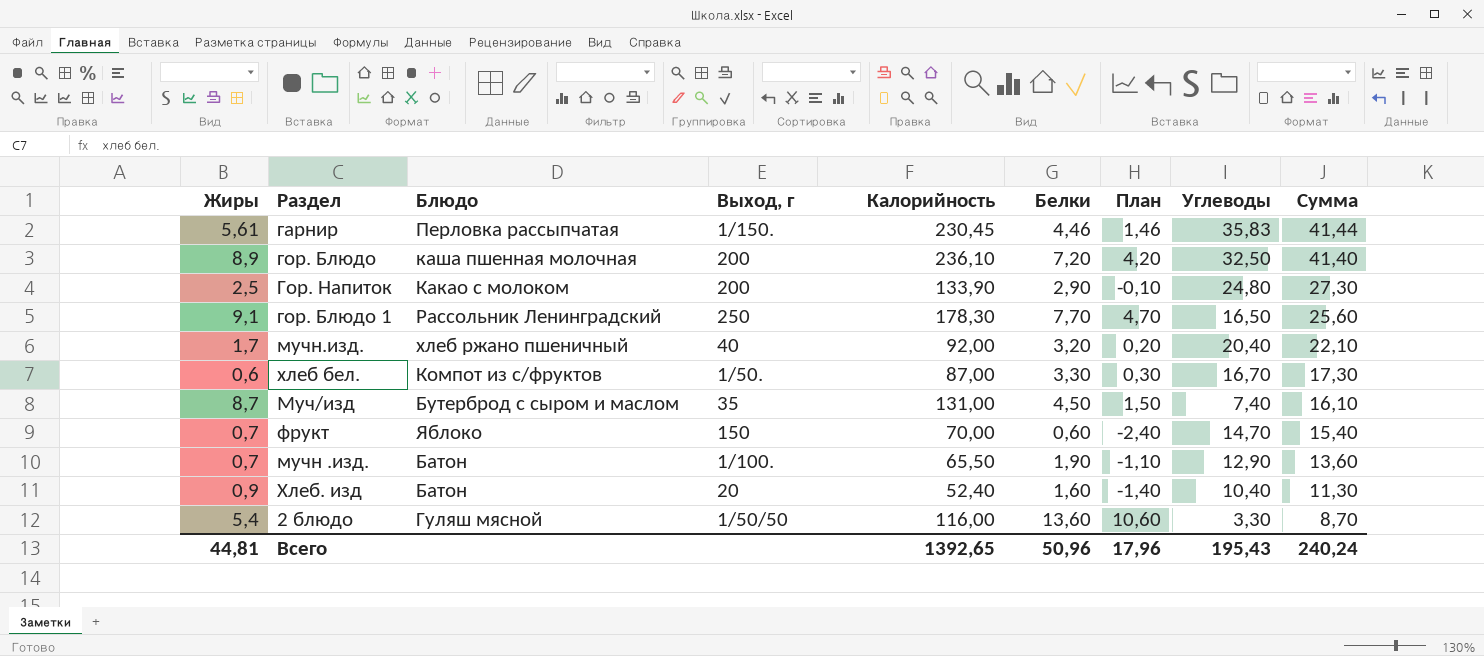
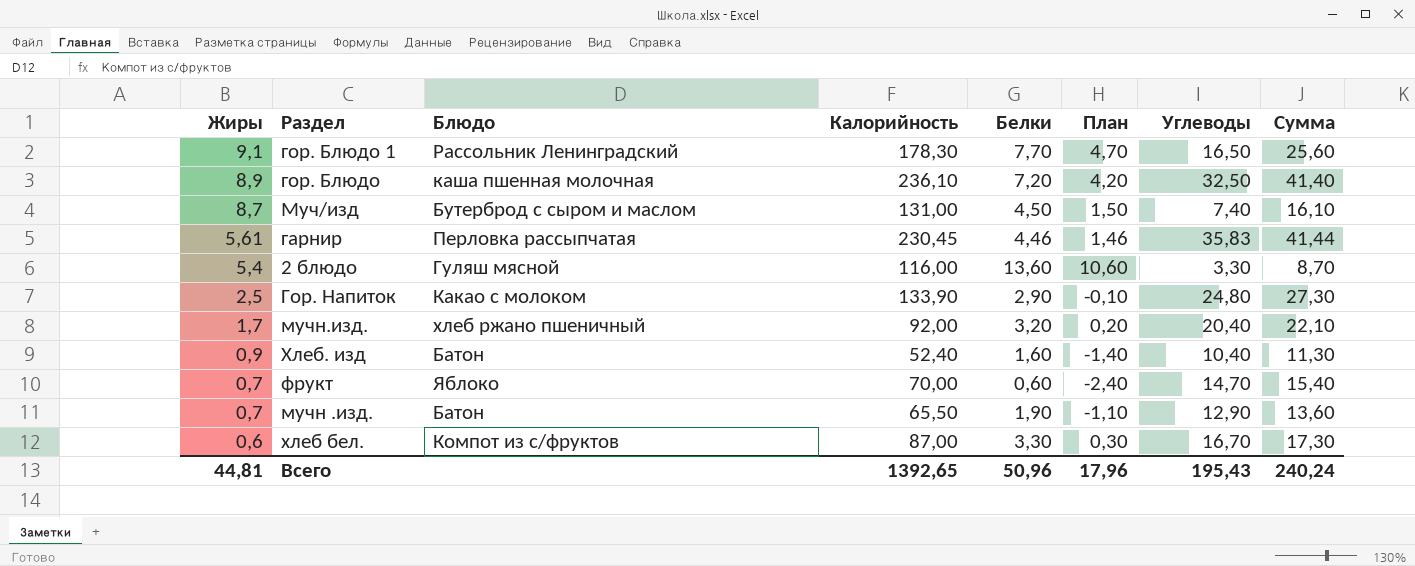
row order: Сумма descending -> Жиры descending
column Выход, г | position: 4 -> none

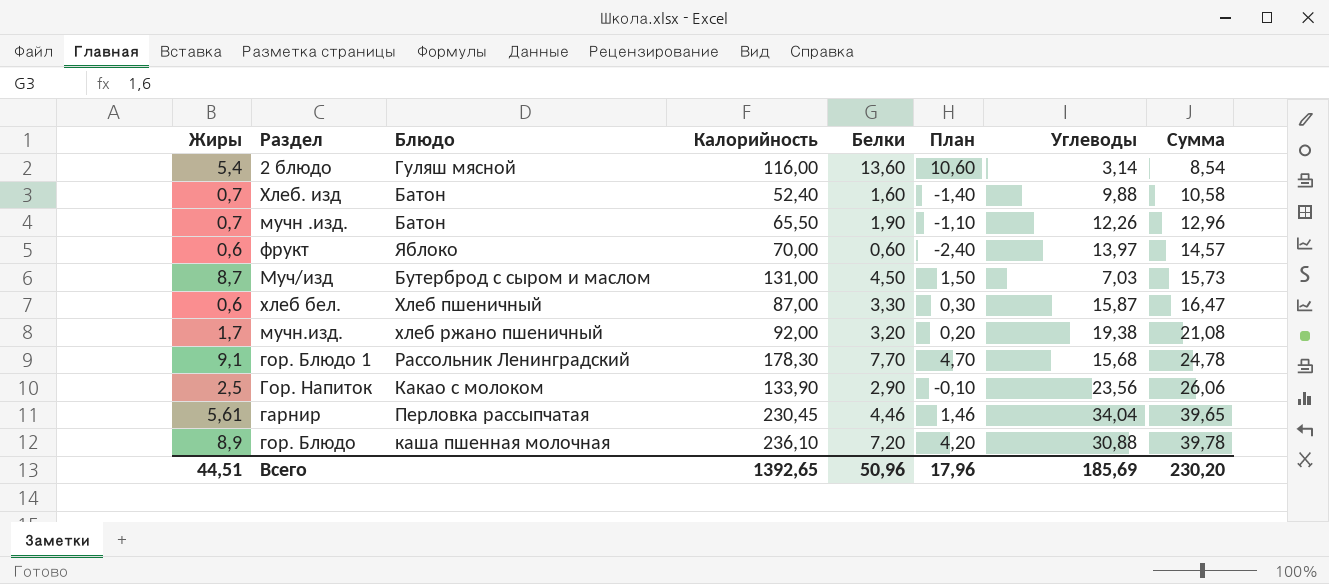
row order: Жиры descending -> Сумма ascending
2 блюдо | Углеводы: 3,30 -> 3,14
2 блюдо | Сумма: 8,70 -> 8,54
Хлеб. изд | Жиры: 0,9 -> 0,7
Хлеб. изд | Углеводы: 10,40 -> 9,88
Хлеб. изд | Сумма: 11,30 -> 10,58
мучн .изд. | Углеводы: 12,90 -> 12,26
мучн .изд. | Сумма: 13,60 -> 12,96
фрукт | Жиры: 0,7 -> 0,6
фрукт | Углеводы: 14,70 -> 13,97
фрукт | Сумма: 15,40 -> 14,57
Муч/изд | Углеводы: 7,40 -> 7,03
Муч/изд | Сумма: 16,10 -> 15,73
хлеб бел. | Блюдо: Компот из с/фруктов -> Хлеб пшеничный
хлеб бел. | Углеводы: 16,70 -> 15,87
хлеб бел. | Сумма: 17,30 -> 16,47
мучн.изд. | Углеводы: 20,40 -> 19,38
мучн.изд. | Сумма: 22,10 -> 21,08
гор. Блюдо 1 | Углеводы: 16,50 -> 15,68
гор. Блюдо 1 | Сумма: 25,60 -> 24,78
Гор. Напиток | Углеводы: 24,80 -> 23,56
Гор. Напиток | Сумма: 27,30 -> 26,06
гарнир | Углеводы: 35,83 -> 34,04
гарнир | Сумма: 41,44 -> 39,65
гор. Блюдо | Углеводы: 32,50 -> 30,88
гор. Блюдо | Сумма: 41,40 -> 39,78
Всего | Жиры: 44,81 -> 44,51
Всего | Углеводы: 195,43 -> 185,69
Всего | Сумма: 240,24 -> 230,20

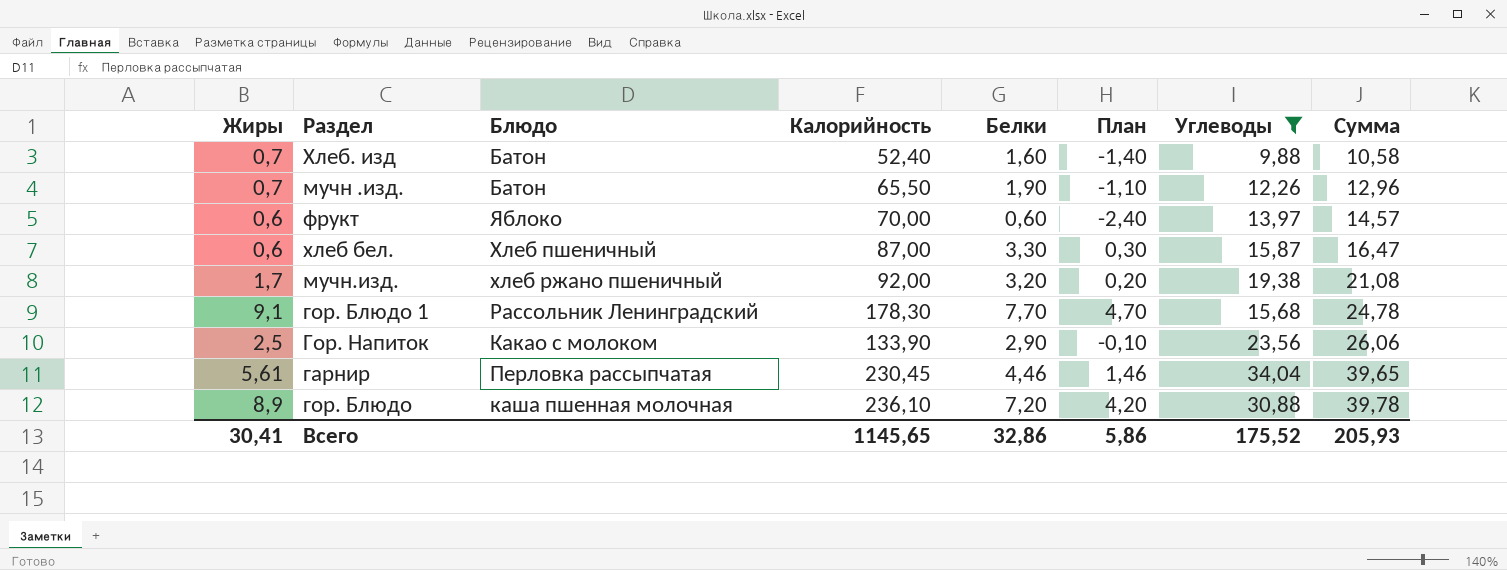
filter: none -> Углеводы >= 9,88
Всего | Жиры: 44,51 -> 30,41
Всего | Калорийность: 1392,65 -> 1145,65
Всего | Белки: 50,96 -> 32,86
Всего | План: 17,96 -> 5,86
Всего | Углеводы: 185,69 -> 175,52
Всего | Сумма: 230,20 -> 205,93

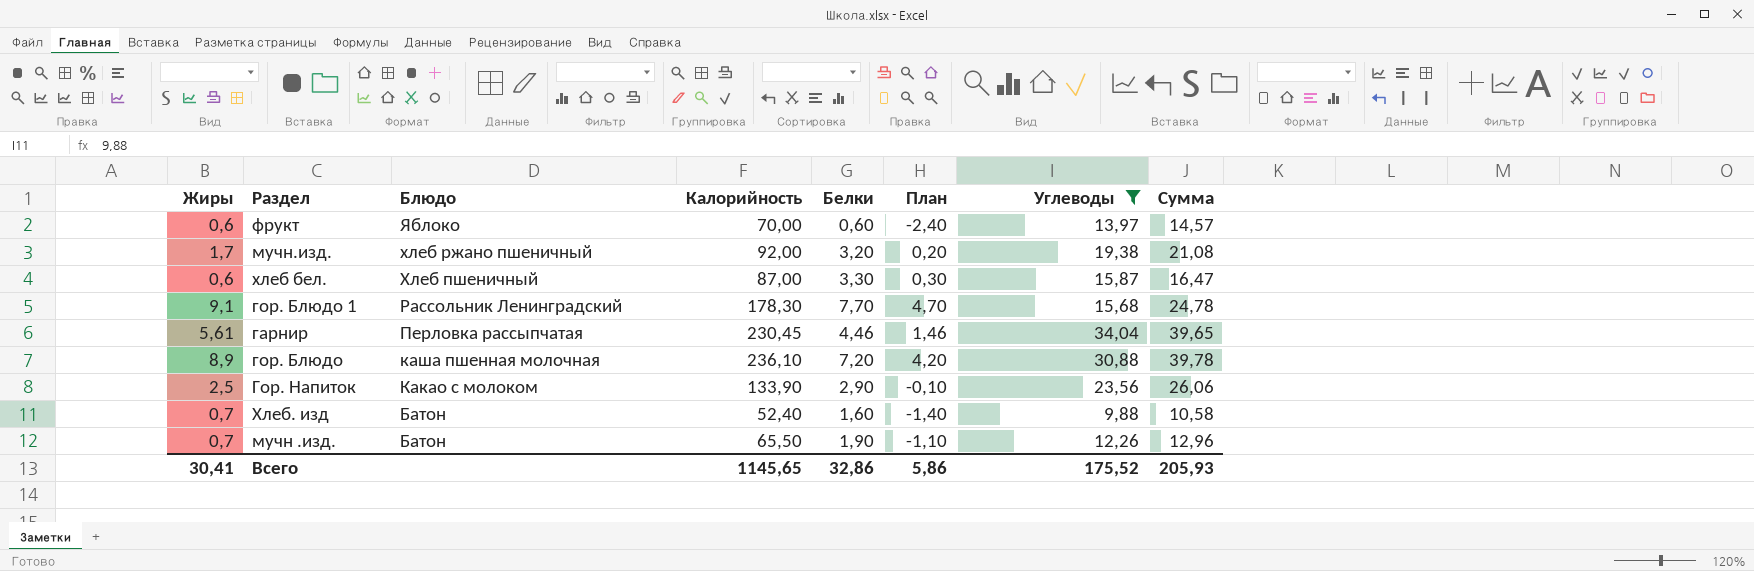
row order: Сумма ascending -> Блюдо descending

